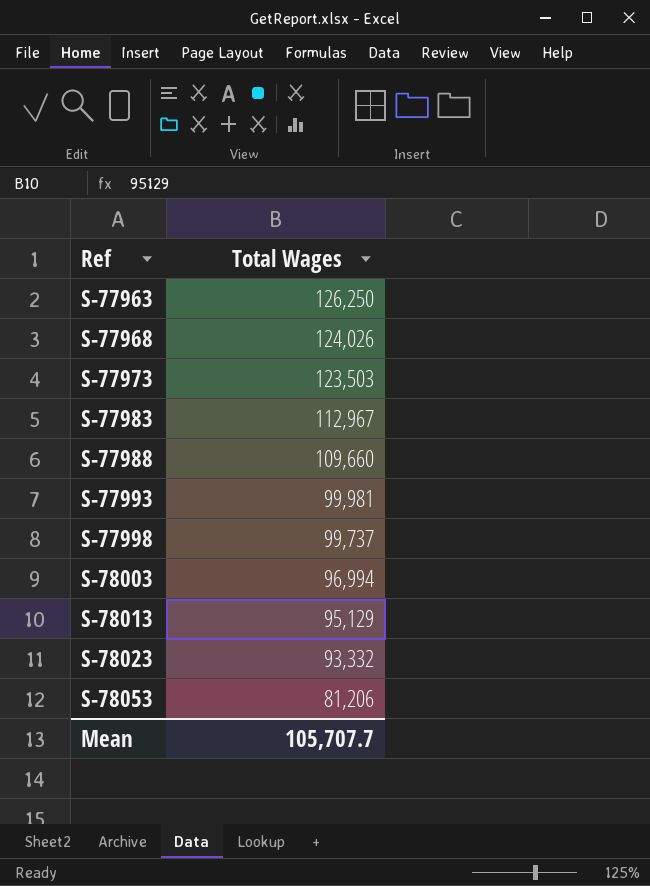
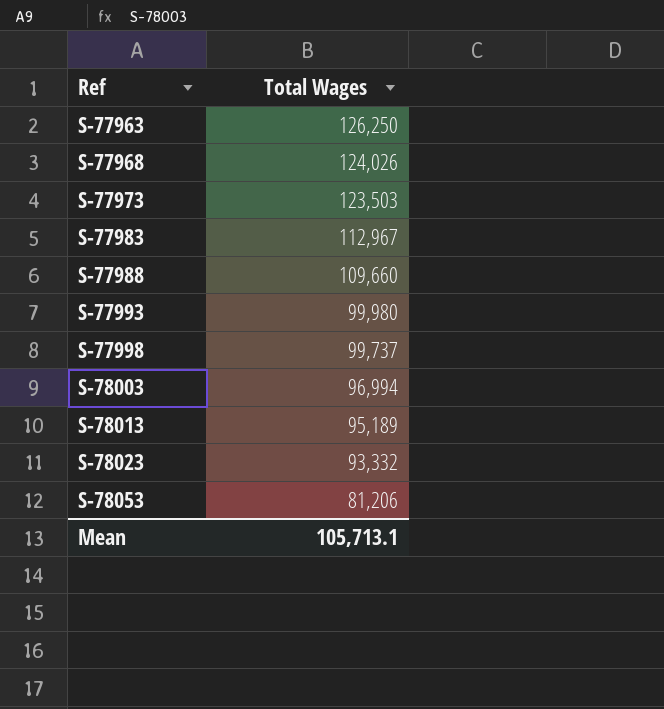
S-77993 | Total Wages: 99,981 -> 99,980
S-78013 | Total Wages: 95,129 -> 95,189
Mean | Total Wages: 105,707.7 -> 105,713.1

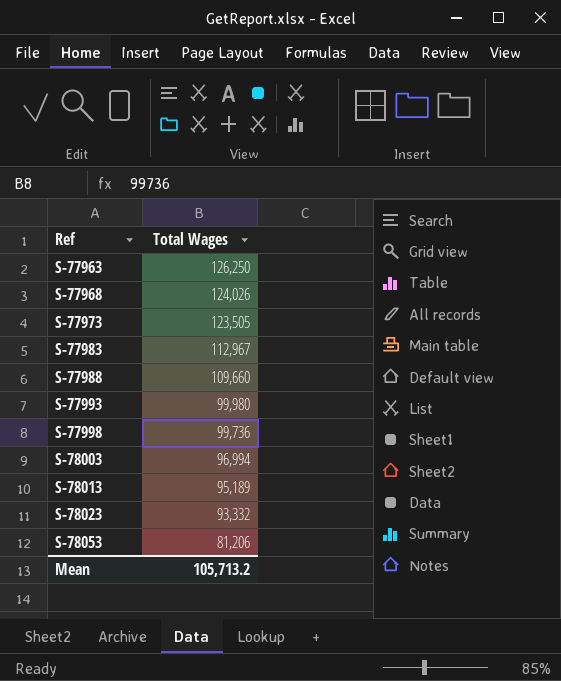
S-77973 | Total Wages: 123,503 -> 123,505
S-77998 | Total Wages: 99,737 -> 99,736
Mean | Total Wages: 105,713.1 -> 105,713.2

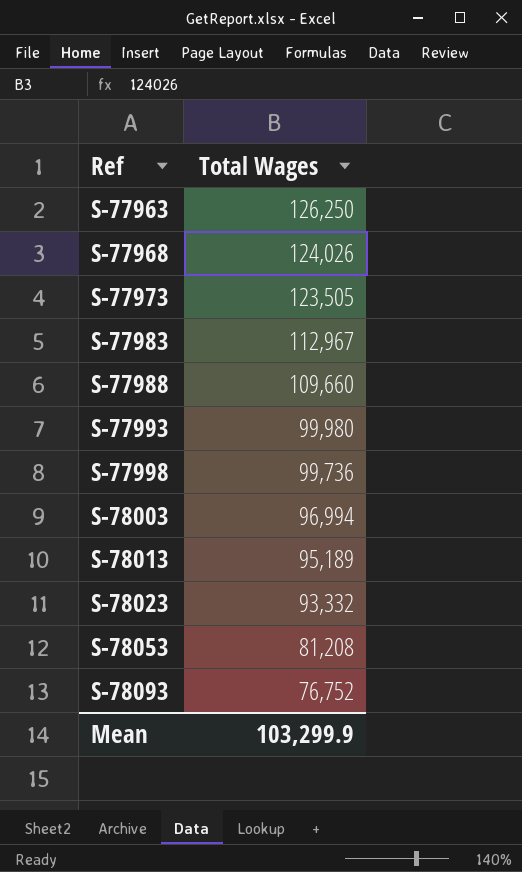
S-78053 | Total Wages: 81,206 -> 81,208
row S-78093: none -> 76,752
Mean | Total Wages: 105,713.2 -> 103,299.9

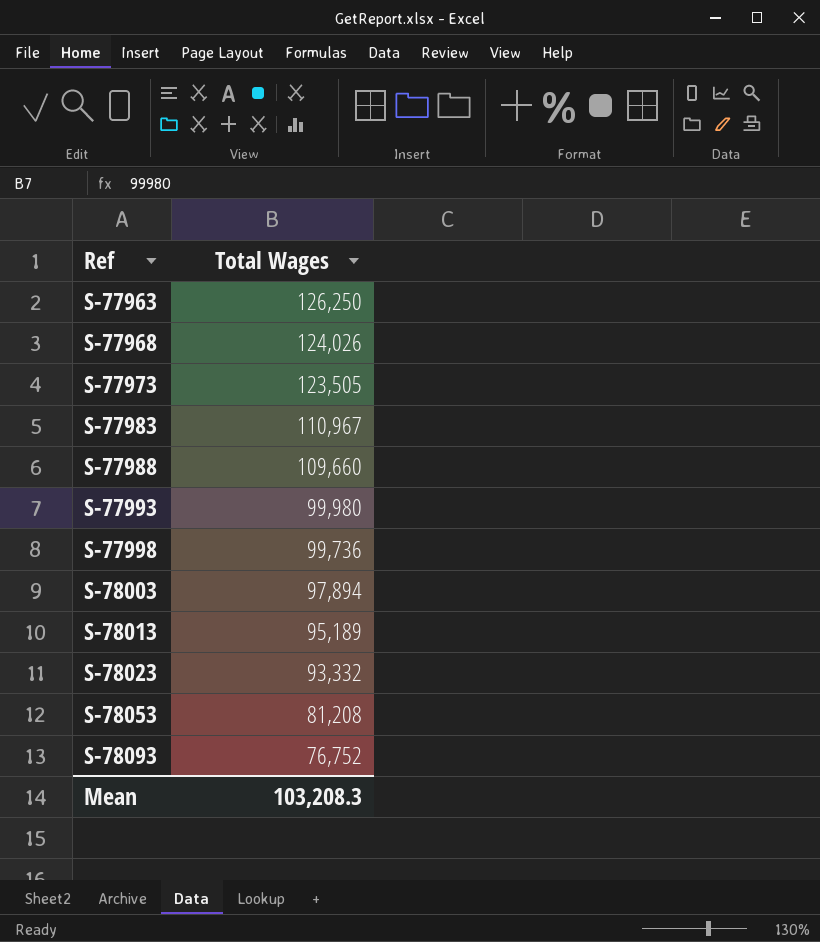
S-77983 | Total Wages: 112,967 -> 110,967
S-78003 | Total Wages: 96,994 -> 97,894
Mean | Total Wages: 103,299.9 -> 103,208.3

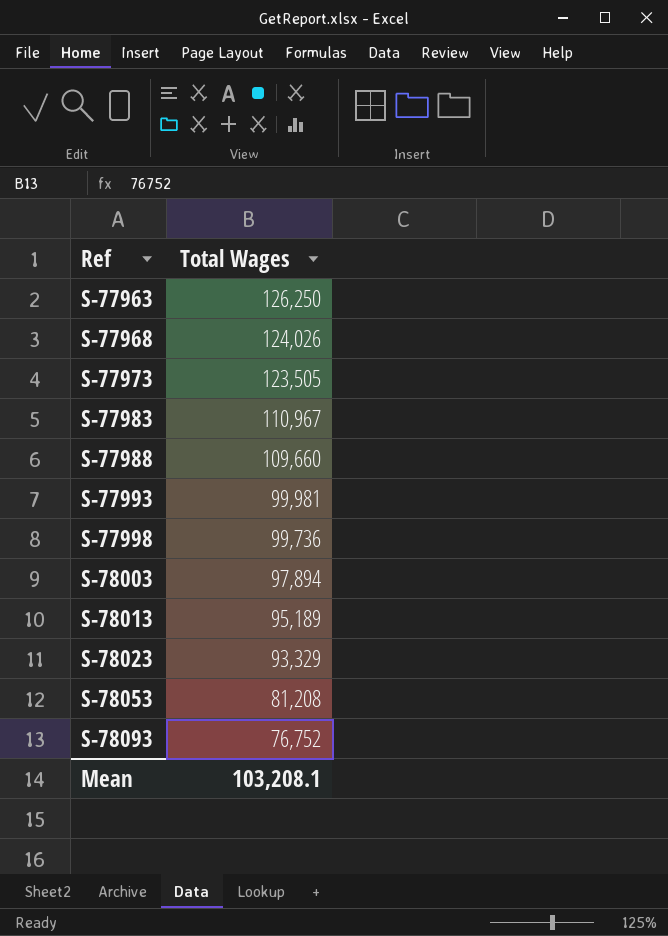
S-77993 | Total Wages: 99,980 -> 99,981
S-78023 | Total Wages: 93,332 -> 93,329
Mean | Total Wages: 103,208.3 -> 103,208.1

